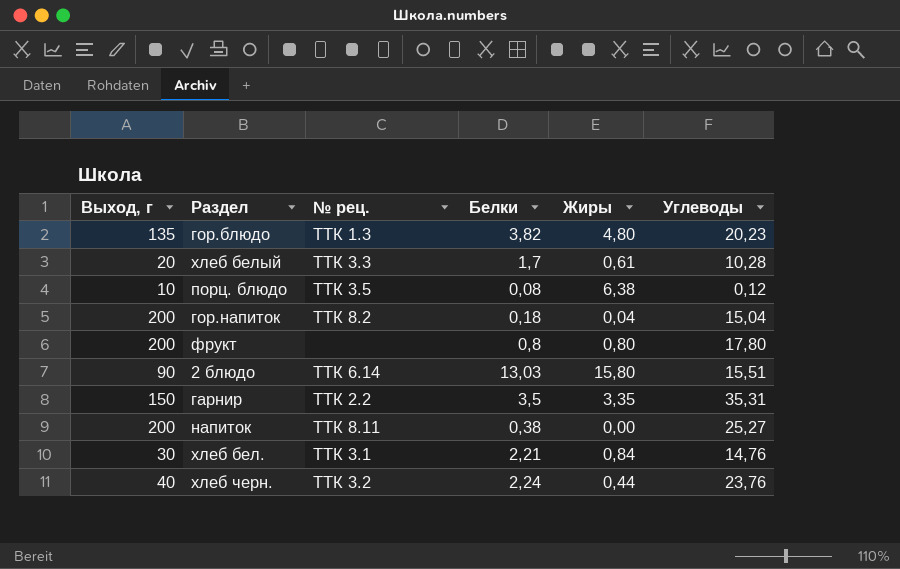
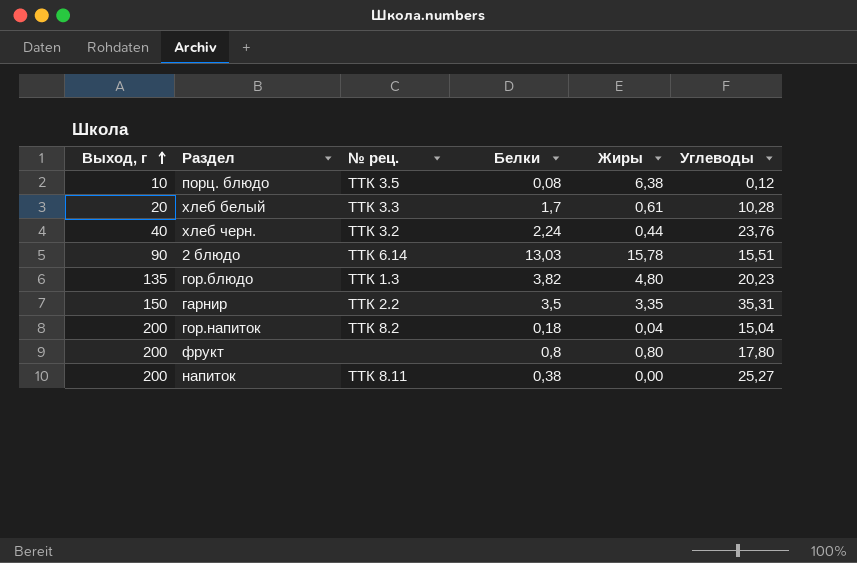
row order: none -> Выход, г ascending
row хлеб бел.: 30 | ТТК 3.1 | 2,21 | 0,84 | 14,76 -> none
2 блюдо | Жиры: 15,80 -> 15,78

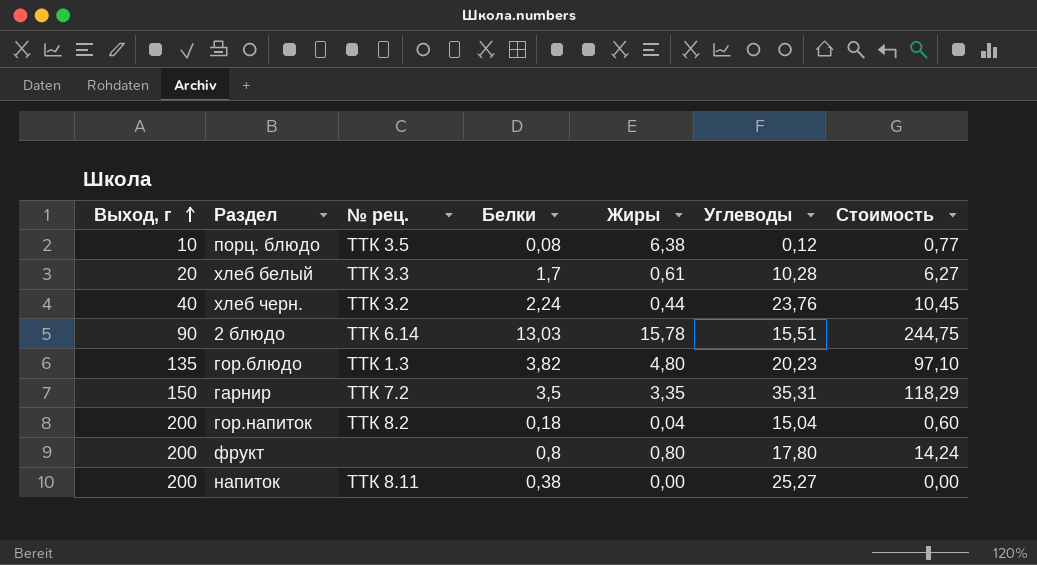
column Стоимость | formula: none -> [Жиры] * [Углеводы]
гарнир | № рец.: ТТК 2.2 -> ТТК 7.2

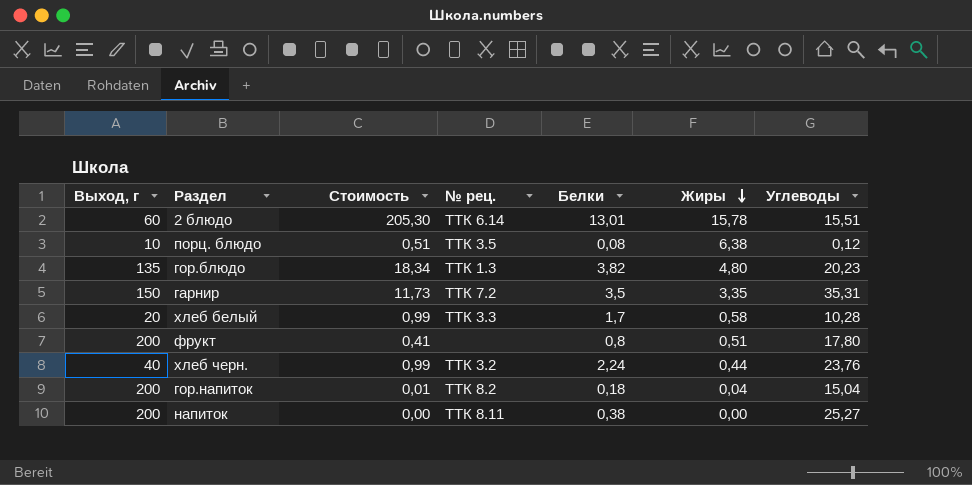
row order: Выход, г ascending -> Жиры descending
column Стоимость | formula: [Жиры] * [Углеводы] -> [Белки] * [Жиры]
column Стоимость | position: 7 -> 3
2 блюдо | Выход, г: 90 -> 60
2 блюдо | Белки: 13,03 -> 13,01
хлеб белый | Жиры: 0,61 -> 0,58
фрукт | Жиры: 0,80 -> 0,51

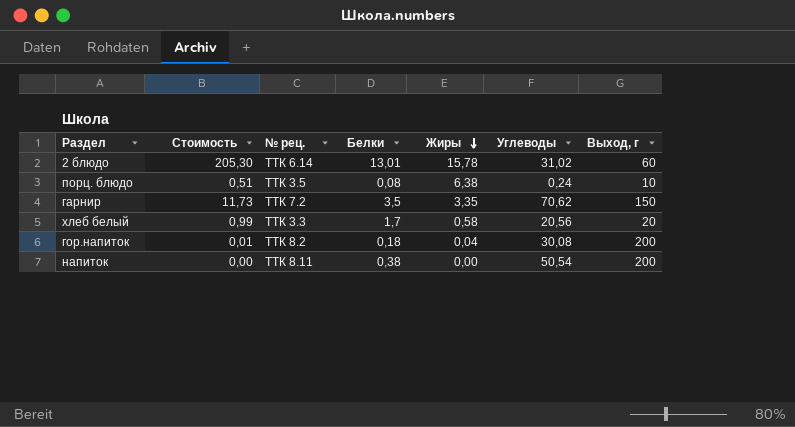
column Выход, г | position: 1 -> 7
row гор.блюдо: 135 | 18,34 | ТТК 1.3 | 3,82 | 4,80 | 20,23 -> none
row фрукт: 200 | 0,41 | none | 0,8 | 0,51 | 17,80 -> none
row хлеб черн.: 40 | 0,99 | ТТК 3.2 | 2,24 | 0,44 | 23,76 -> none
2 блюдо | Углеводы: 15,51 -> 31,02
порц. блюдо | Углеводы: 0,12 -> 0,24
гарнир | Углеводы: 35,31 -> 70,62
хлеб белый | Углеводы: 10,28 -> 20,56
гор.напиток | Углеводы: 15,04 -> 30,08
напиток | Углеводы: 25,27 -> 50,54

